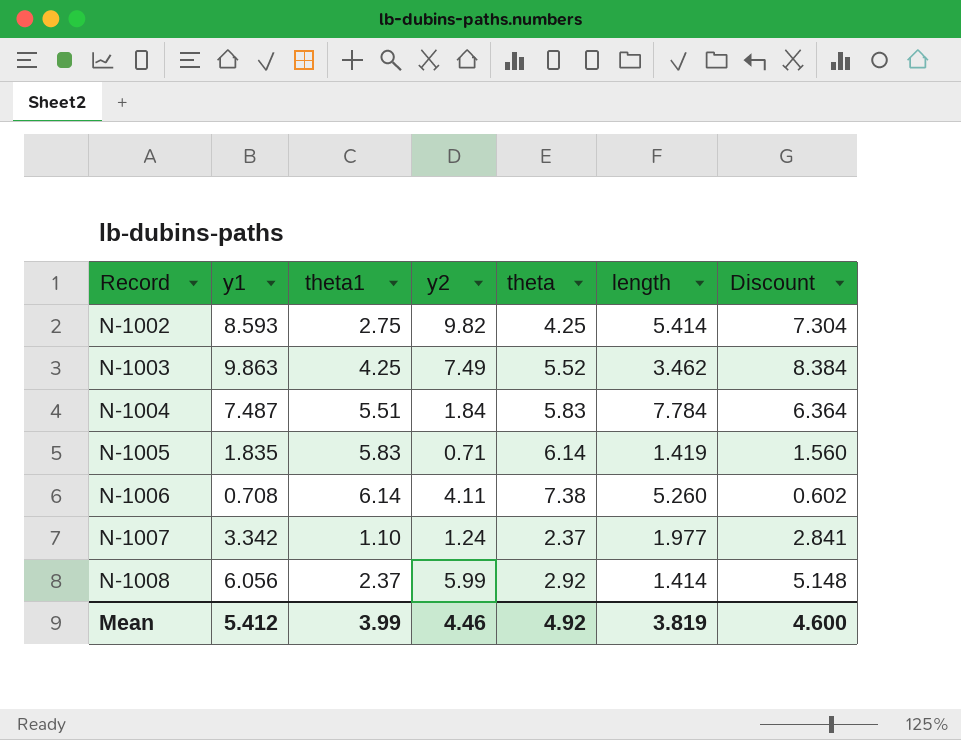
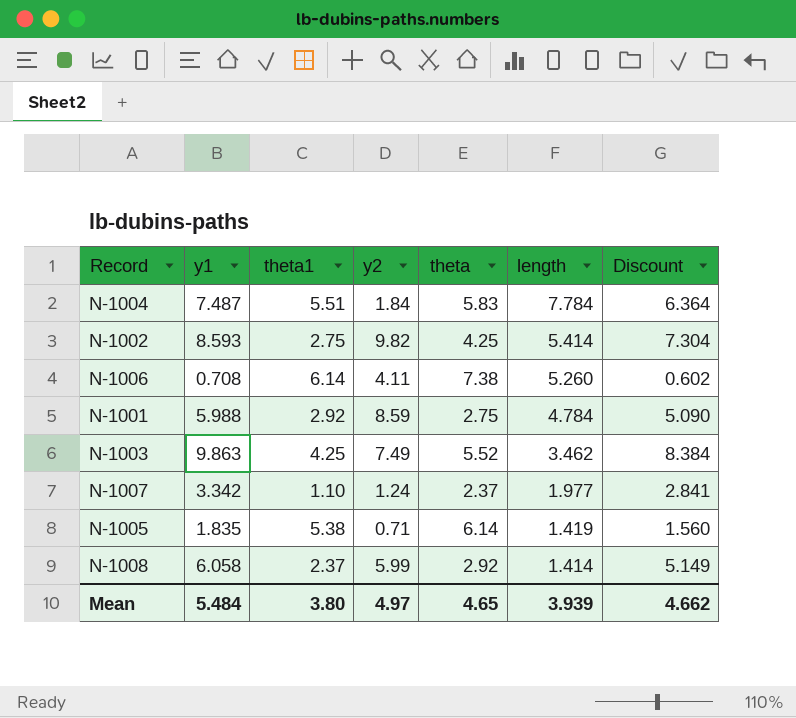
row order: Record ascending -> length descending
row N-1001: none -> 5.988 | 2.92 | 8.59 | 2.75 | 4.784 | 5.090
N-1005 | theta1: 5.83 -> 5.38
N-1008 | y1: 6.056 -> 6.058
N-1008 | Discount: 5.148 -> 5.149
Mean | y1: 5.412 -> 5.484
Mean | theta1: 3.99 -> 3.80
Mean | y2: 4.46 -> 4.97
Mean | theta: 4.92 -> 4.65
Mean | length: 3.819 -> 3.939
Mean | Discount: 4.600 -> 4.662

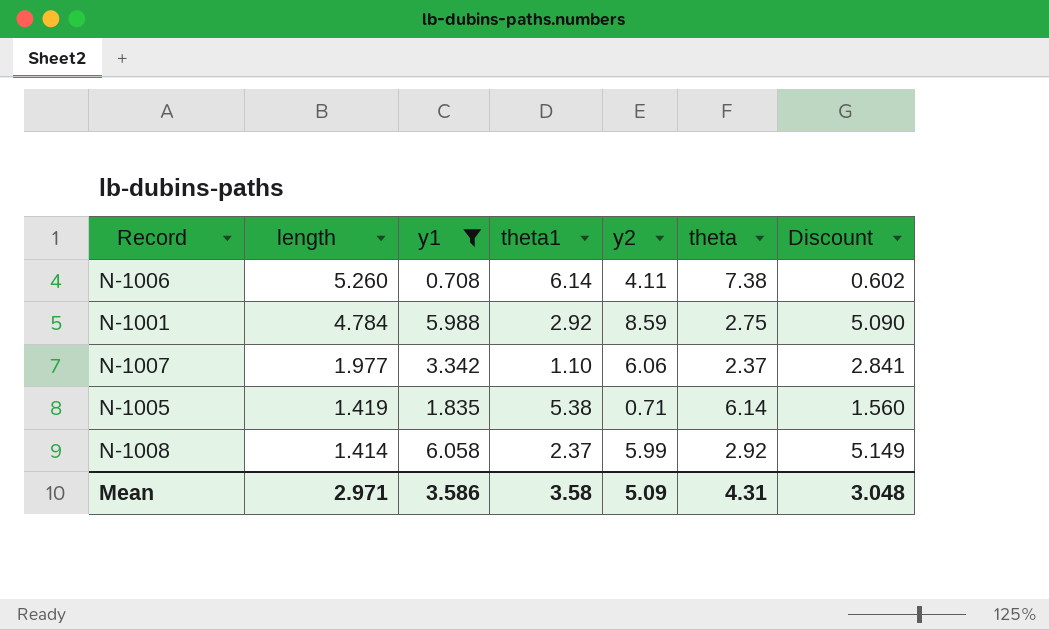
filter: none -> y1 <= 6.058
column length | position: 6 -> 2
N-1007 | y2: 1.24 -> 6.06
Mean | length: 3.939 -> 2.971
Mean | y1: 5.484 -> 3.586
Mean | theta1: 3.80 -> 3.58
Mean | y2: 4.97 -> 5.09
Mean | theta: 4.65 -> 4.31
Mean | Discount: 4.662 -> 3.048

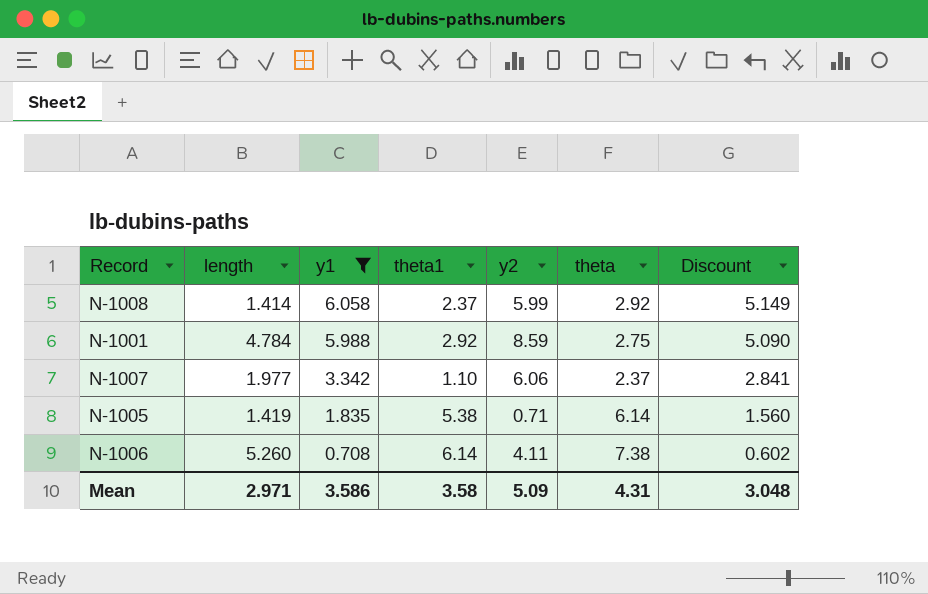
row order: length descending -> y1 descending

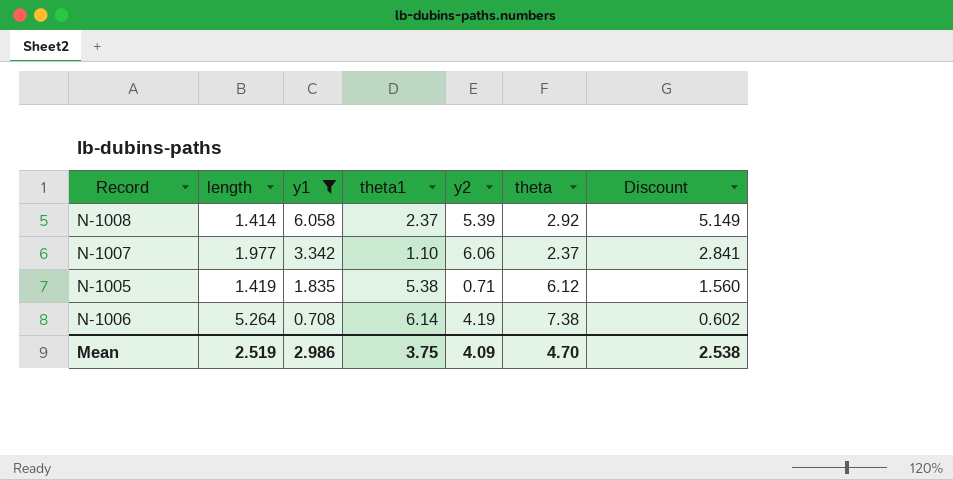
row N-1001: 4.784 | 5.988 | 2.92 | 8.59 | 2.75 | 5.090 -> none
N-1008 | y2: 5.99 -> 5.39
N-1005 | theta: 6.14 -> 6.12
N-1006 | length: 5.260 -> 5.264
N-1006 | y2: 4.11 -> 4.19
Mean | length: 2.971 -> 2.519
Mean | y1: 3.586 -> 2.986
Mean | theta1: 3.58 -> 3.75
Mean | y2: 5.09 -> 4.09
Mean | theta: 4.31 -> 4.70
Mean | Discount: 3.048 -> 2.538

